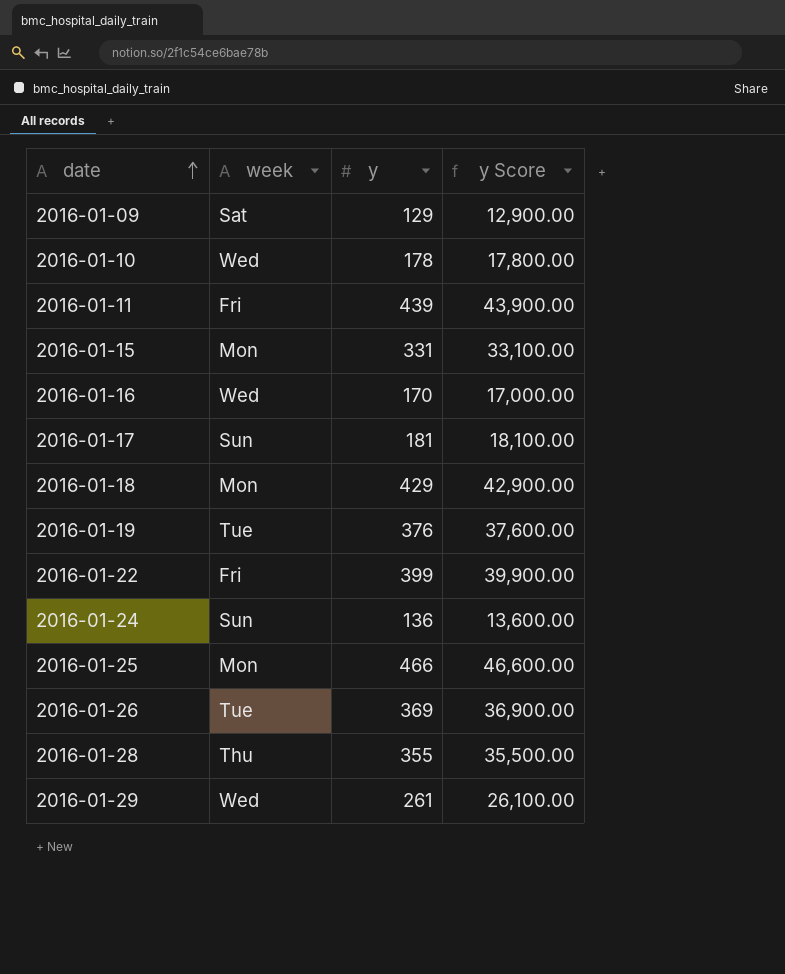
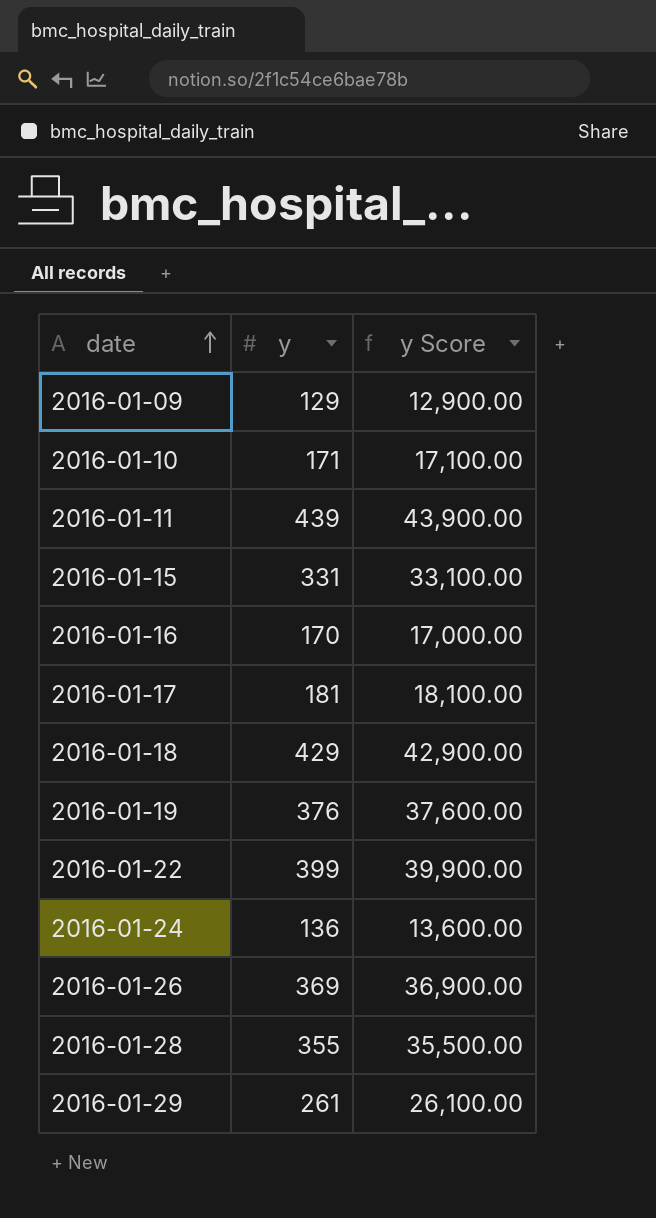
column week | position: 2 -> none
row 2016-01-25: Mon | 466 | 46,600.00 -> none
2016-01-10 | y: 178 -> 171
2016-01-10 | y Score: 17,800.00 -> 17,100.00

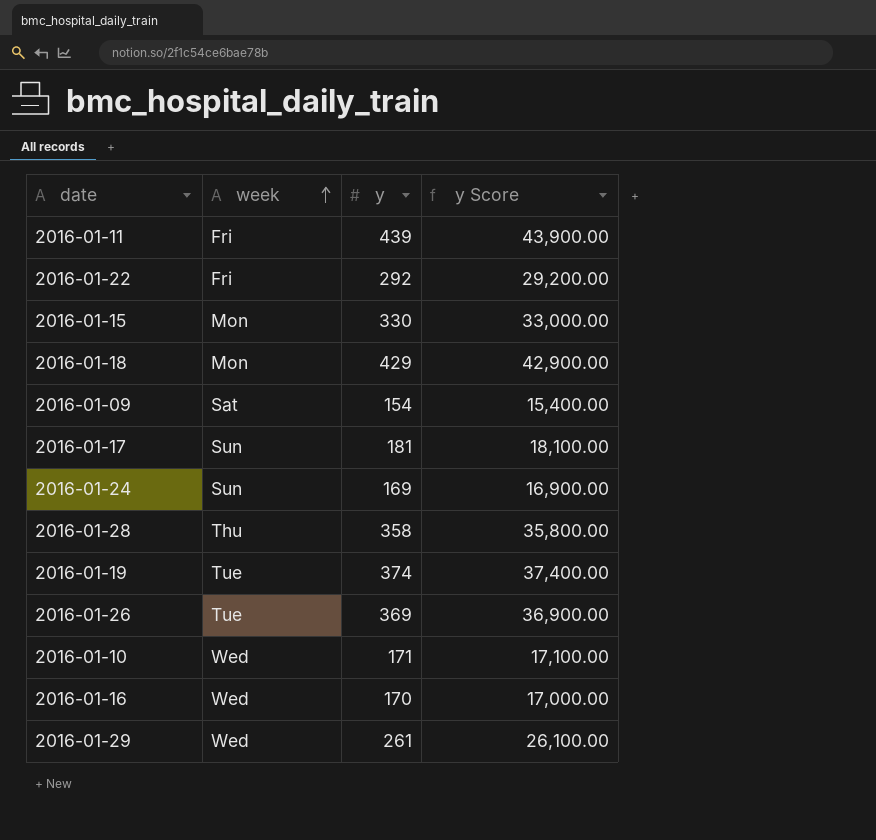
row order: date ascending -> week ascending
column week | position: none -> 2
2016-01-22 | y: 399 -> 292
2016-01-22 | y Score: 39,900.00 -> 29,200.00
2016-01-15 | y: 331 -> 330
2016-01-15 | y Score: 33,100.00 -> 33,000.00
2016-01-09 | y: 129 -> 154
2016-01-09 | y Score: 12,900.00 -> 15,400.00
2016-01-24 | y: 136 -> 169
2016-01-24 | y Score: 13,600.00 -> 16,900.00
2016-01-28 | y: 355 -> 358
2016-01-28 | y Score: 35,500.00 -> 35,800.00
2016-01-19 | y: 376 -> 374
2016-01-19 | y Score: 37,600.00 -> 37,400.00

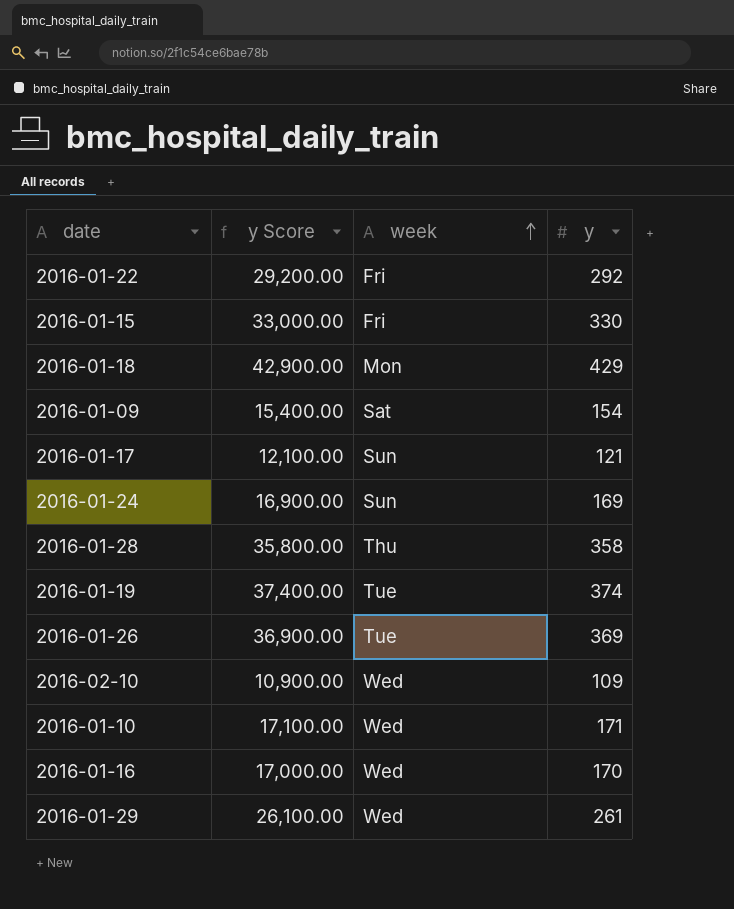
column y Score | position: 4 -> 2
row 2016-01-11: Fri | 439 | 43,900.00 -> none
2016-01-15 | week: Mon -> Fri
2016-01-17 | y Score: 18,100.00 -> 12,100.00
2016-01-17 | y: 181 -> 121
row 2016-02-10: none -> 10,900.00 | Wed | 109

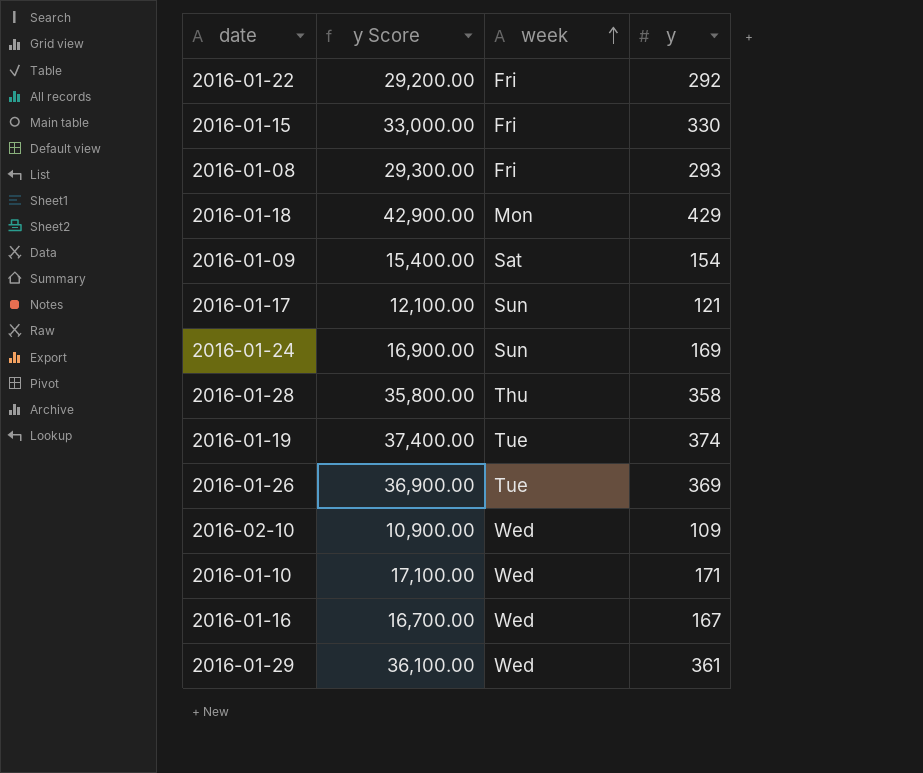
row 2016-01-08: none -> 29,300.00 | Fri | 293
2016-01-16 | y Score: 17,000.00 -> 16,700.00
2016-01-16 | y: 170 -> 167
2016-01-29 | y Score: 26,100.00 -> 36,100.00
2016-01-29 | y: 261 -> 361

